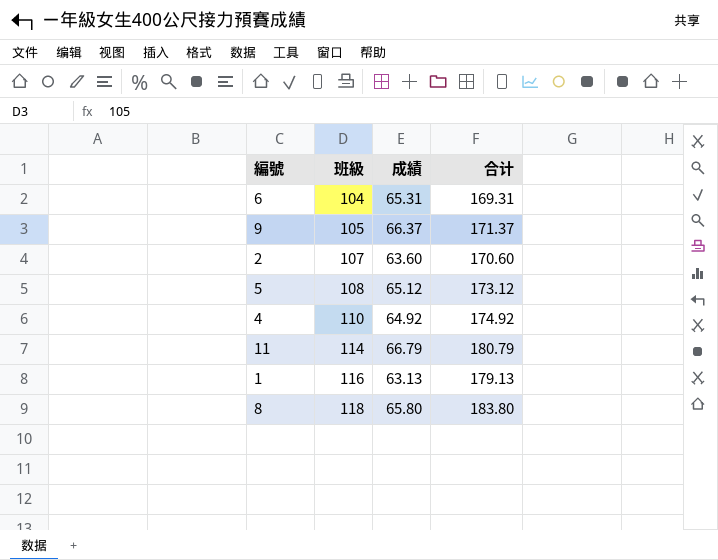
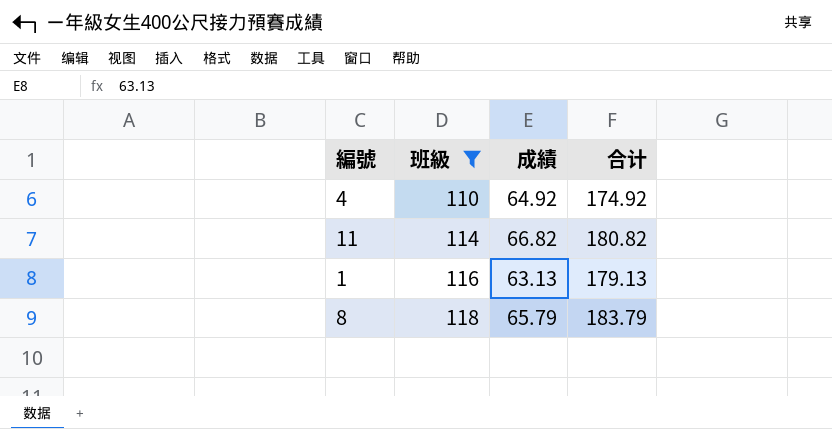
filter: none -> 班級 >= 110
11 | 成績: 66.79 -> 66.82
11 | 合计: 180.79 -> 180.82
8 | 成績: 65.80 -> 65.79
8 | 合计: 183.80 -> 183.79

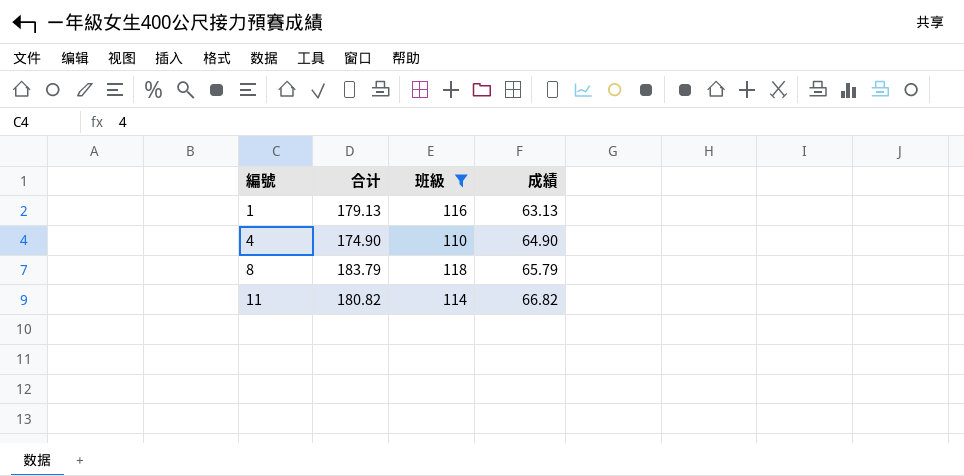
row order: 班級 ascending -> 編號 ascending
column 合计 | position: 4 -> 2
4 | 合计: 174.92 -> 174.90
4 | 成績: 64.92 -> 64.90

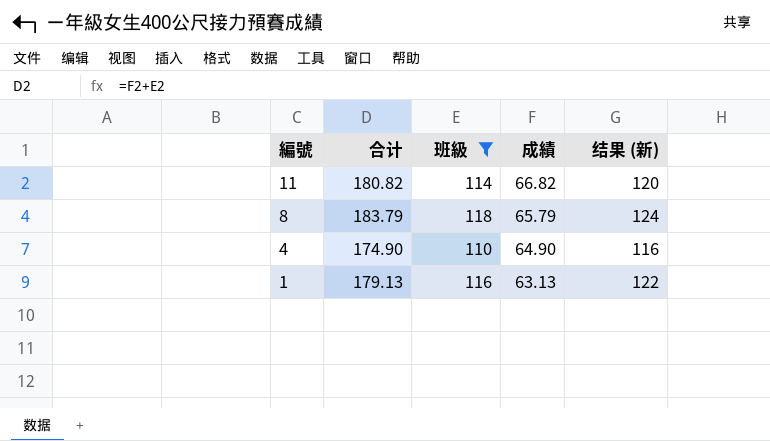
row order: 編號 ascending -> 編號 descending
column 结果 (新) | formula: none -> [班級] * 1.05

